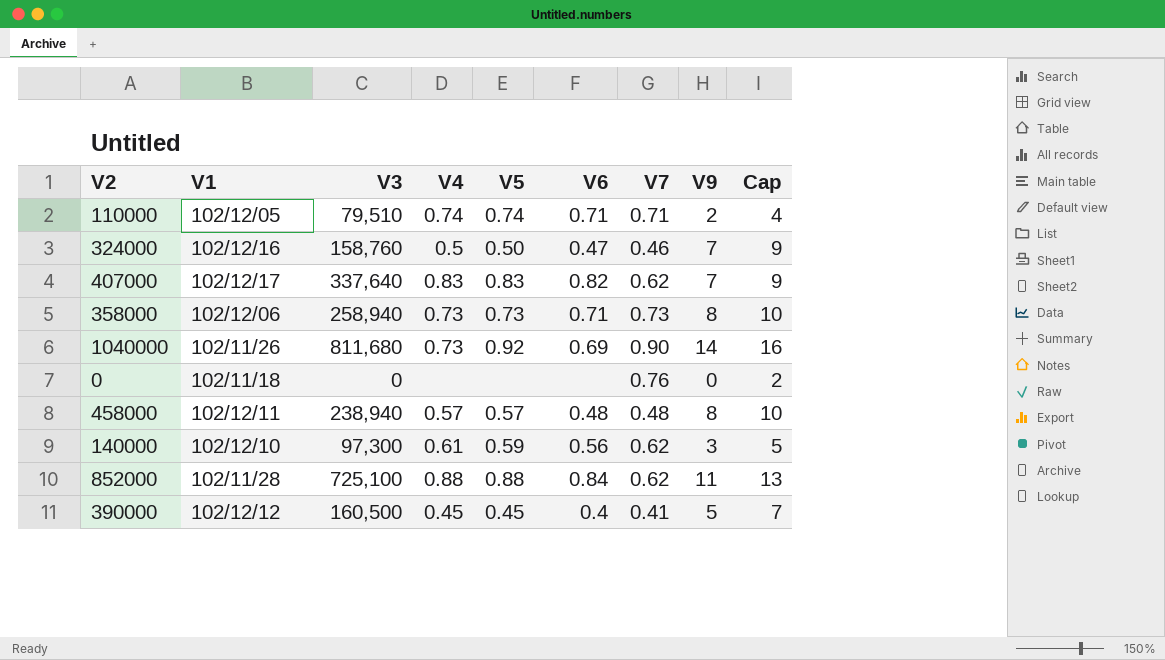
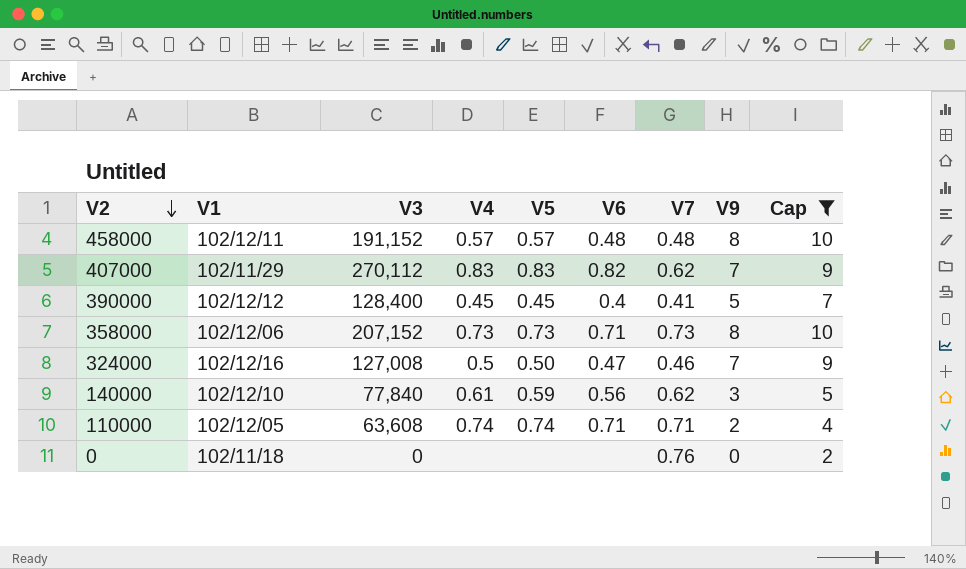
filter: none -> Cap <= 10
row order: none -> V2 descending
458000 | V3: 238,940 -> 191,152
407000 | V1: 102/12/17 -> 102/11/29
407000 | V3: 337,640 -> 270,112
390000 | V3: 160,500 -> 128,400
358000 | V3: 258,940 -> 207,152
324000 | V3: 158,760 -> 127,008
140000 | V3: 97,300 -> 77,840
110000 | V3: 79,510 -> 63,608

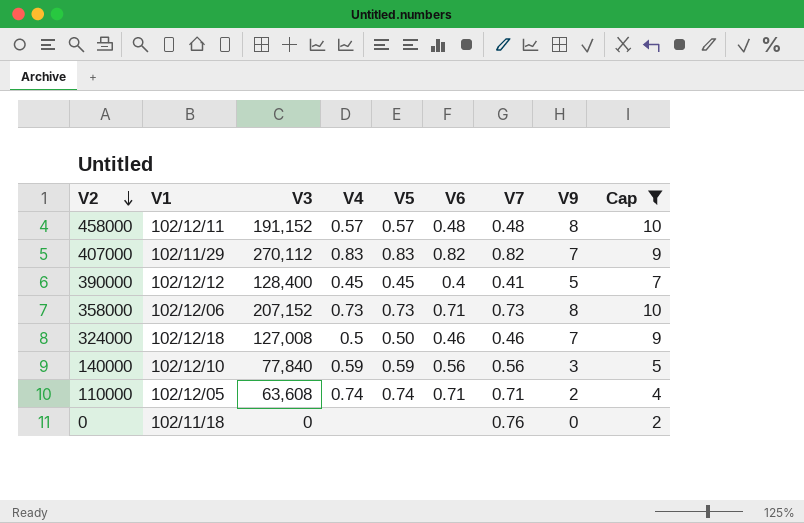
407000 | V7: 0.62 -> 0.82
324000 | V1: 102/12/16 -> 102/12/18
324000 | V6: 0.47 -> 0.46
140000 | V4: 0.61 -> 0.59
140000 | V7: 0.62 -> 0.56

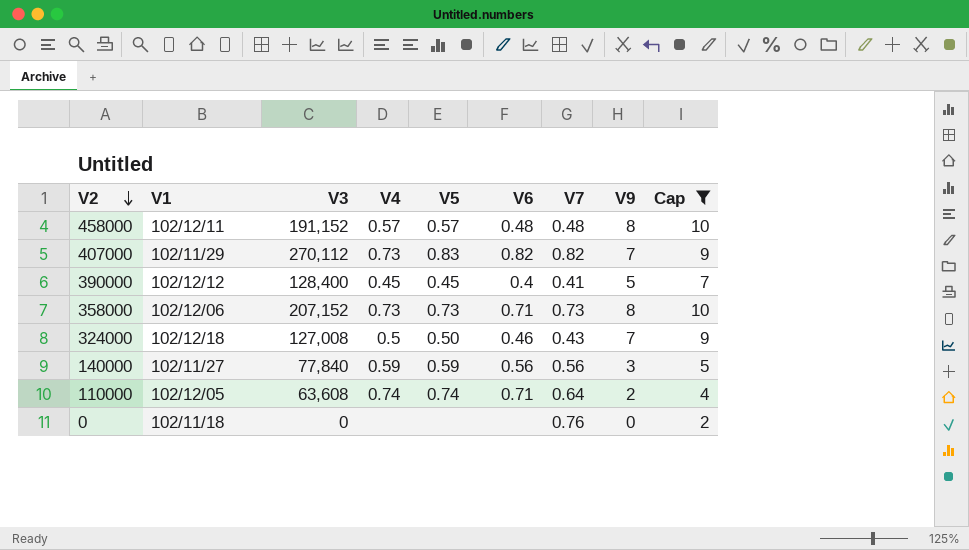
407000 | V4: 0.83 -> 0.73
324000 | V7: 0.46 -> 0.43
140000 | V1: 102/12/10 -> 102/11/27
110000 | V7: 0.71 -> 0.64

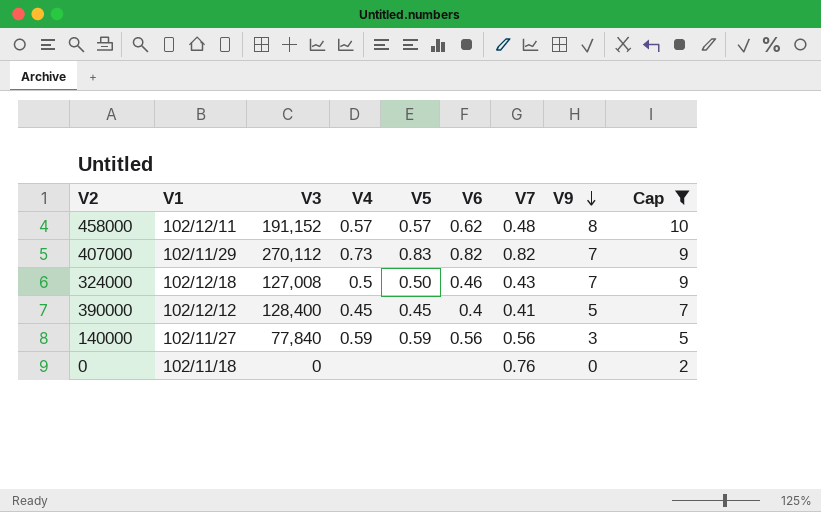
row order: V2 descending -> V9 descending
row 358000: 102/12/06 | 207,152 | 0.73 | 0.73 | 0.71 | 0.73 | 8 | 10 -> none
row 110000: 102/12/05 | 63,608 | 0.74 | 0.74 | 0.71 | 0.64 | 2 | 4 -> none
458000 | V6: 0.48 -> 0.62

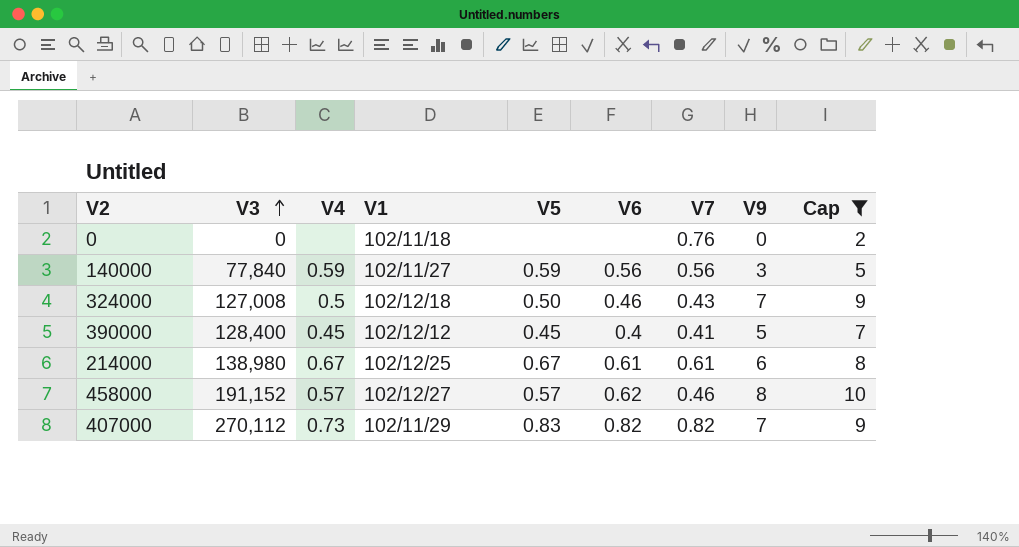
row order: V9 descending -> V3 ascending
column V1 | position: 2 -> 4
row 214000: none -> 138,980 | 0.67 | 102/12/25 | 0.67 | 0.61 | 0.61 | 6 | 8
458000 | V1: 102/12/11 -> 102/12/27
458000 | V7: 0.48 -> 0.46

